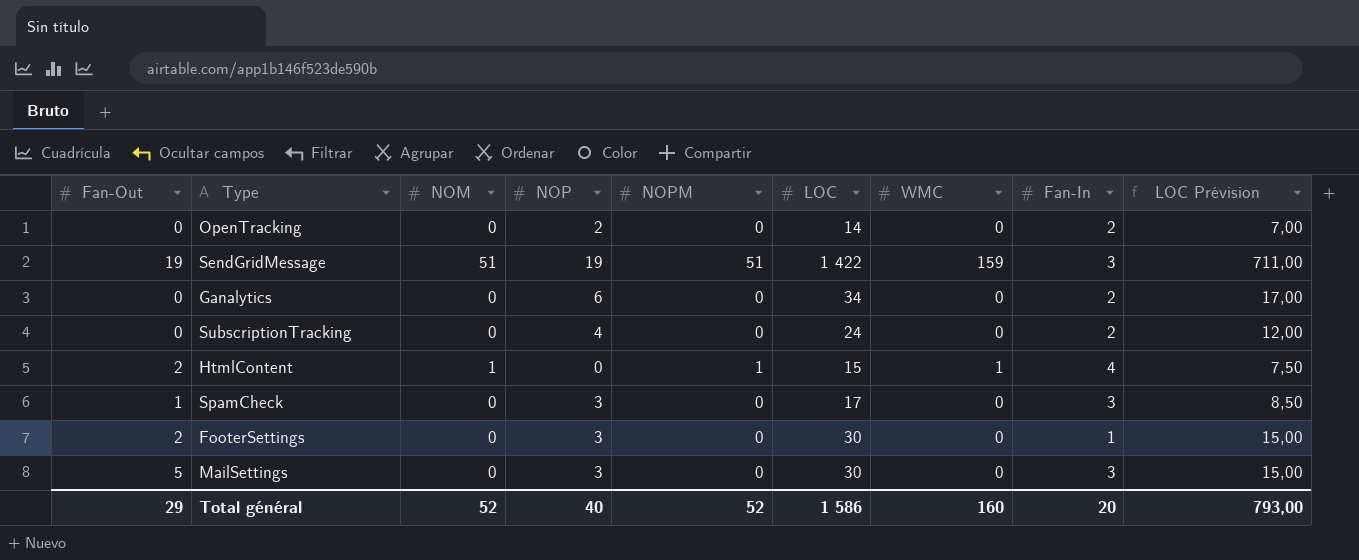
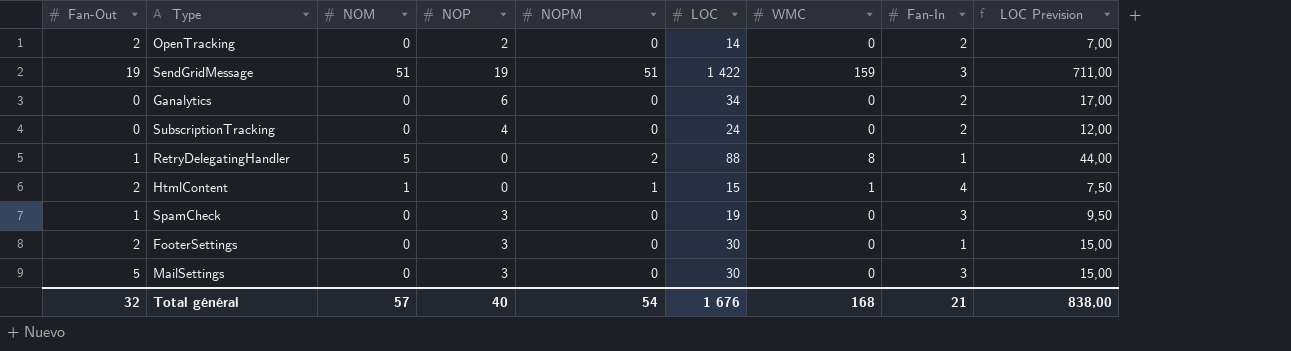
OpenTracking | Fan-Out: 0 -> 2
row RetryDelegatingHandler: none -> 1 | 5 | 0 | 2 | 88 | 8 | 1 | 44,00
SpamCheck | LOC: 17 -> 19
SpamCheck | LOC Prévision: 8,50 -> 9,50
Total général | Fan-Out: 29 -> 32
Total général | NOM: 52 -> 57
Total général | NOPM: 52 -> 54
Total général | LOC: 1 586 -> 1 676
Total général | WMC: 160 -> 168
Total général | Fan-In: 20 -> 21
Total général | LOC Prévision: 793,00 -> 838,00

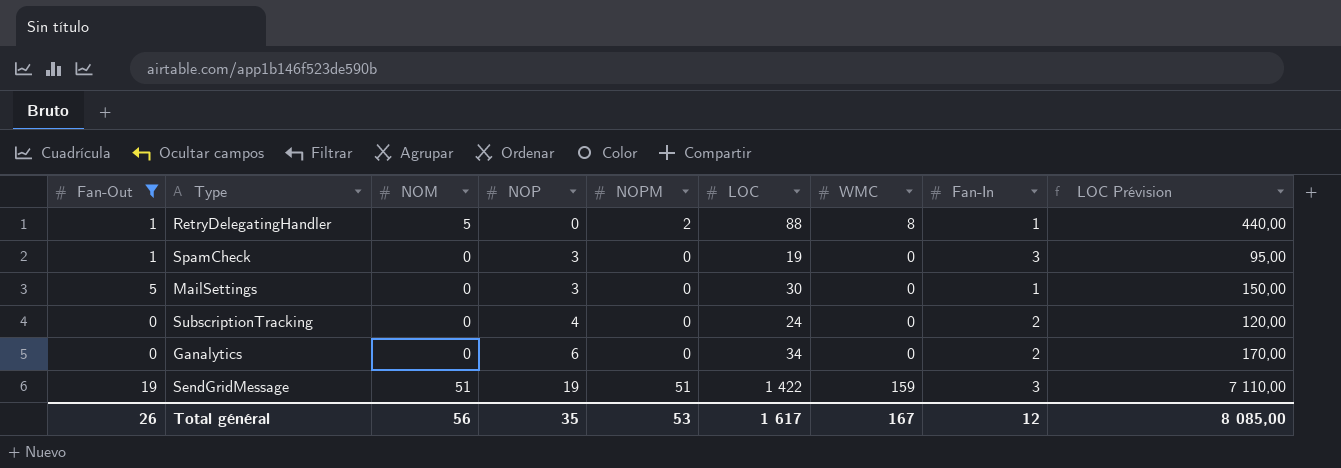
filter: none -> Fan-Out != 2
row order: none -> NOP ascending
column LOC Prévision | formula: [LOC] * 0,5 -> [LOC] * 5
MailSettings | Fan-In: 3 -> 1
Total général | Fan-Out: 32 -> 26
Total général | NOM: 57 -> 56
Total général | NOP: 40 -> 35
Total général | NOPM: 54 -> 53
Total général | LOC: 1 676 -> 1 617
Total général | WMC: 168 -> 167
Total général | Fan-In: 21 -> 12
Total général | LOC Prévision: 838,00 -> 8 085,00

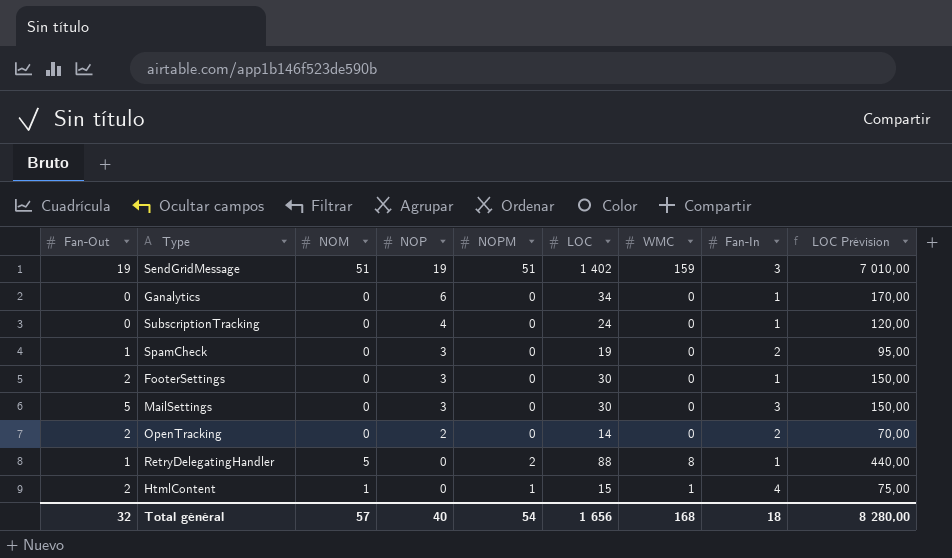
filter: Fan-Out != 2 -> none
row order: NOP ascending -> NOP descending
SendGridMessage | LOC: 1 422 -> 1 402
SendGridMessage | LOC Prévision: 7 110,00 -> 7 010,00
Ganalytics | Fan-In: 2 -> 1
SubscriptionTracking | Fan-In: 2 -> 1
SpamCheck | Fan-In: 3 -> 2
MailSettings | Fan-In: 1 -> 3
Total général | Fan-Out: 26 -> 32
Total général | NOM: 56 -> 57
Total général | NOP: 35 -> 40
Total général | NOPM: 53 -> 54
Total général | LOC: 1 617 -> 1 656
Total général | WMC: 167 -> 168
Total général | Fan-In: 12 -> 18
Total général | LOC Prévision: 8 085,00 -> 8 280,00

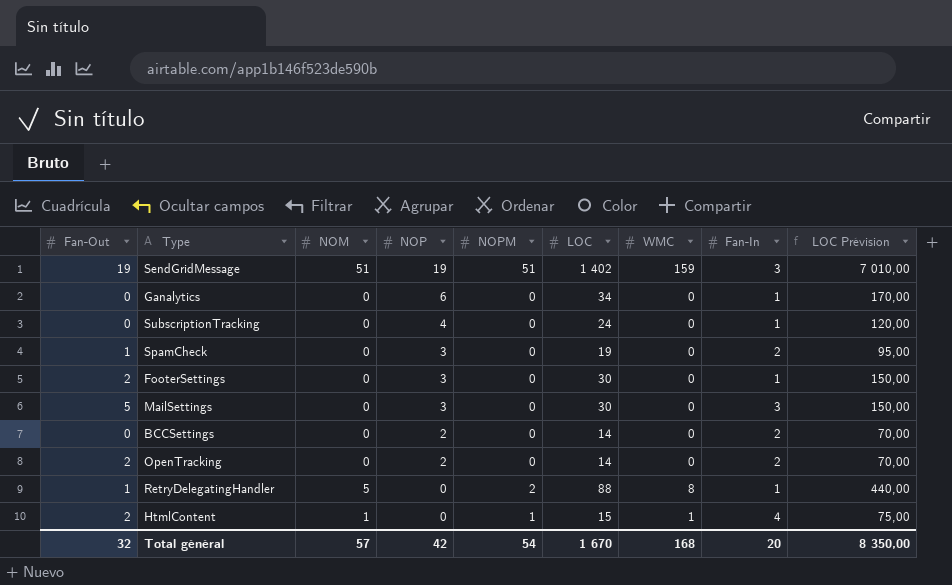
row BCCSettings: none -> 0 | 0 | 2 | 0 | 14 | 0 | 2 | 70,00
Total général | NOP: 40 -> 42
Total général | LOC: 1 656 -> 1 670
Total général | Fan-In: 18 -> 20
Total général | LOC Prévision: 8 280,00 -> 8 350,00

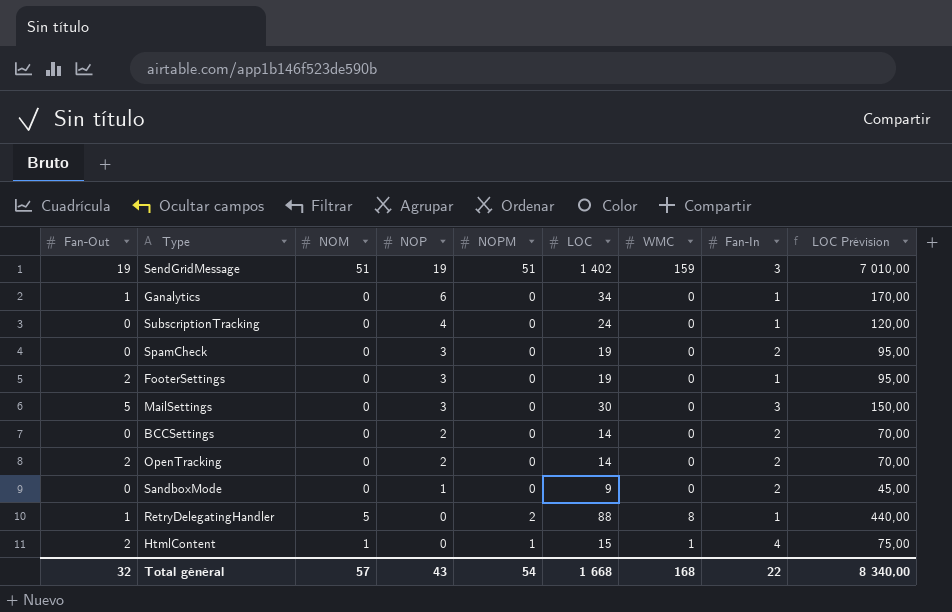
Ganalytics | Fan-Out: 0 -> 1
SpamCheck | Fan-Out: 1 -> 0
FooterSettings | LOC: 30 -> 19
FooterSettings | LOC Prévision: 150,00 -> 95,00
row SandboxMode: none -> 0 | 0 | 1 | 0 | 9 | 0 | 2 | 45,00
Total général | NOP: 42 -> 43
Total général | LOC: 1 670 -> 1 668
Total général | Fan-In: 20 -> 22
Total général | LOC Prévision: 8 350,00 -> 8 340,00

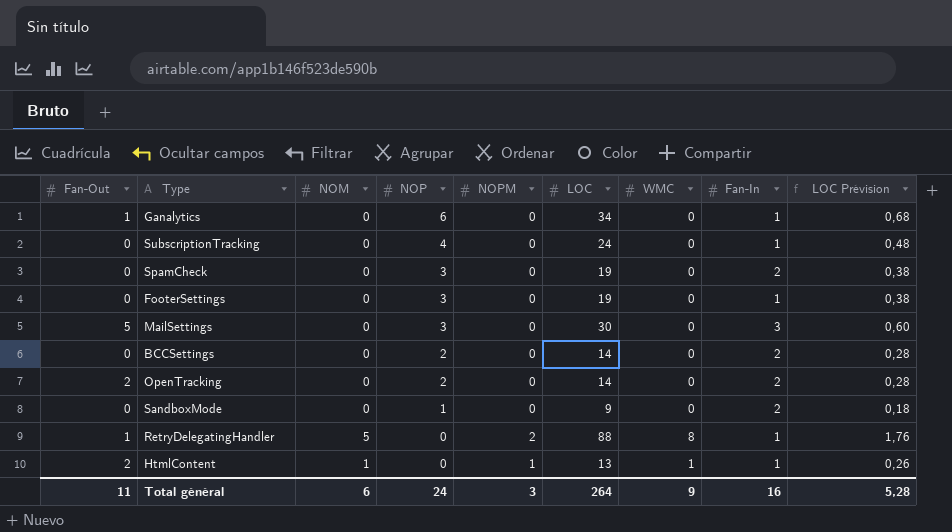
column LOC Prévision | formula: [LOC] * 5 -> [LOC] * 0,02
row SendGridMessage: 19 | 51 | 19 | 51 | 1 402 | 159 | 3 | 7 010,00 -> none
FooterSettings | Fan-Out: 2 -> 0
HtmlContent | LOC: 15 -> 13
HtmlContent | Fan-In: 4 -> 1
Total général | Fan-Out: 32 -> 11
Total général | NOM: 57 -> 6
Total général | NOP: 43 -> 24
Total général | NOPM: 54 -> 3
Total général | LOC: 1 668 -> 264
Total général | WMC: 168 -> 9
Total général | Fan-In: 22 -> 16
Total général | LOC Prévision: 8 340,00 -> 5,28

